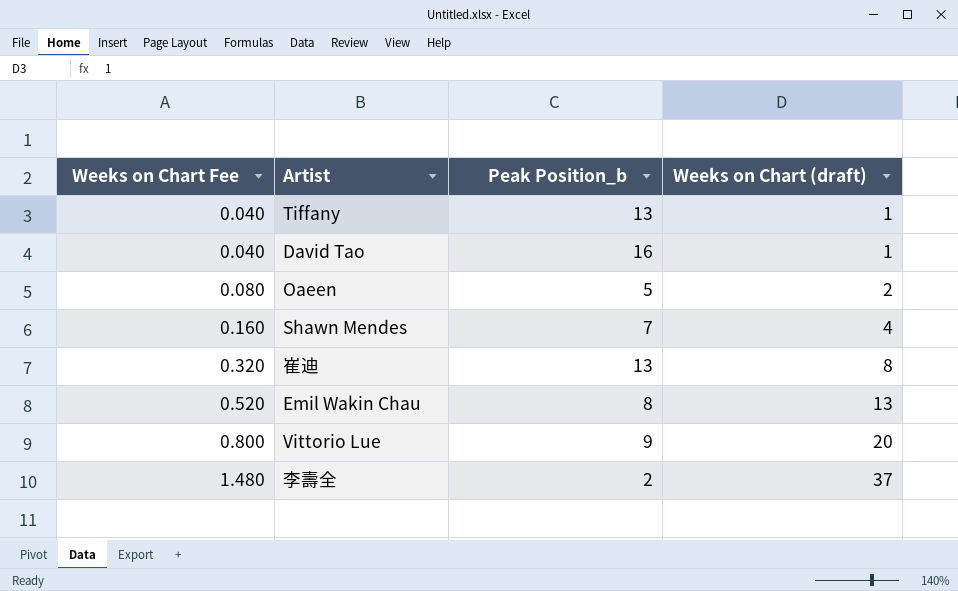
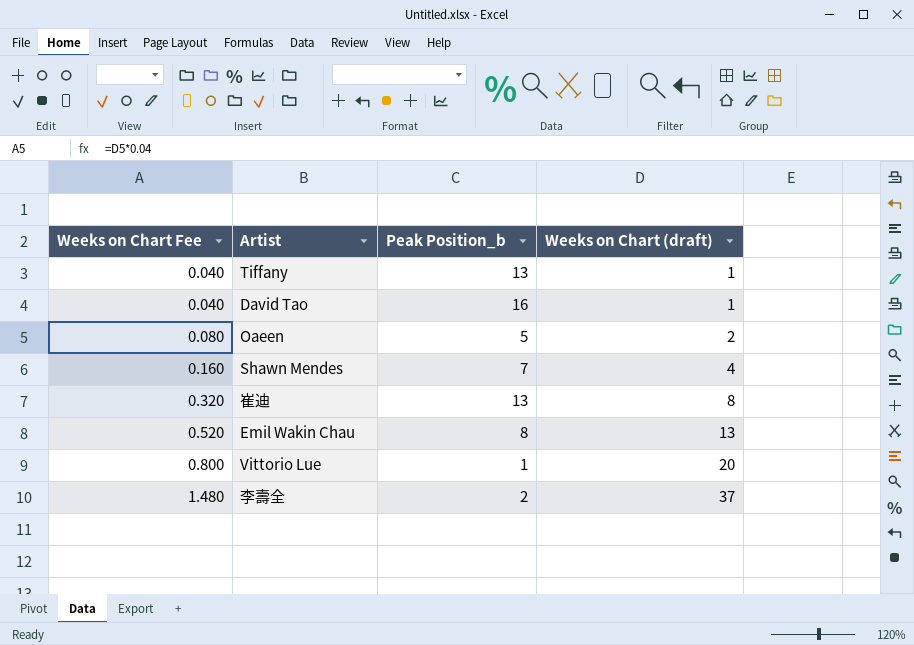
Vittorio Lue | Peak Position_b: 9 -> 1

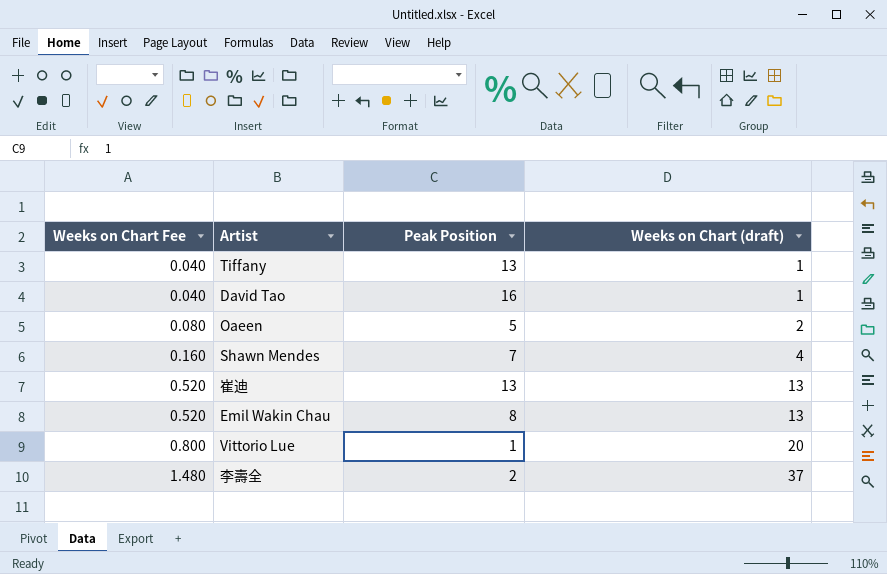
column name: Peak Position_b -> Peak Position
崔迪 | Weeks on Chart Fee: 0.320 -> 0.520
崔迪 | Weeks on Chart (draft): 8 -> 13

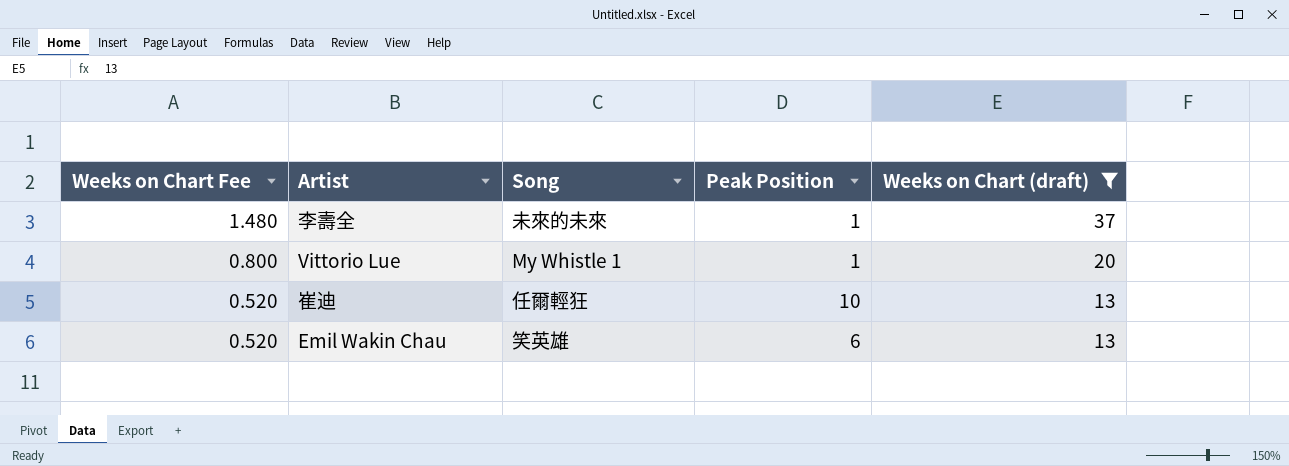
filter: none -> Weeks on Chart (draft) >= 13
row order: Weeks on Chart Fee ascending -> Weeks on Chart Fee descending
column Song | position: none -> 3
李壽全 | Peak Position: 2 -> 1
崔迪 | Peak Position: 13 -> 10
Emil Wakin Chau | Peak Position: 8 -> 6

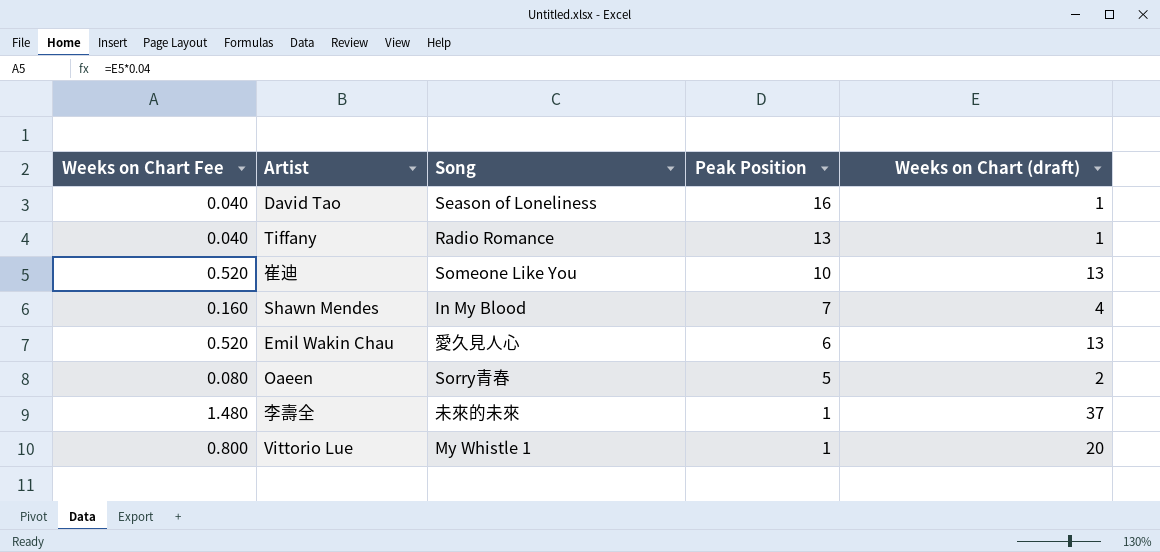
filter: Weeks on Chart (draft) >= 13 -> none
row order: Weeks on Chart Fee descending -> Peak Position descending
崔迪 | Song: 任爾輕狂 -> Someone Like You
Emil Wakin Chau | Song: 笑英雄 -> 愛久見人心

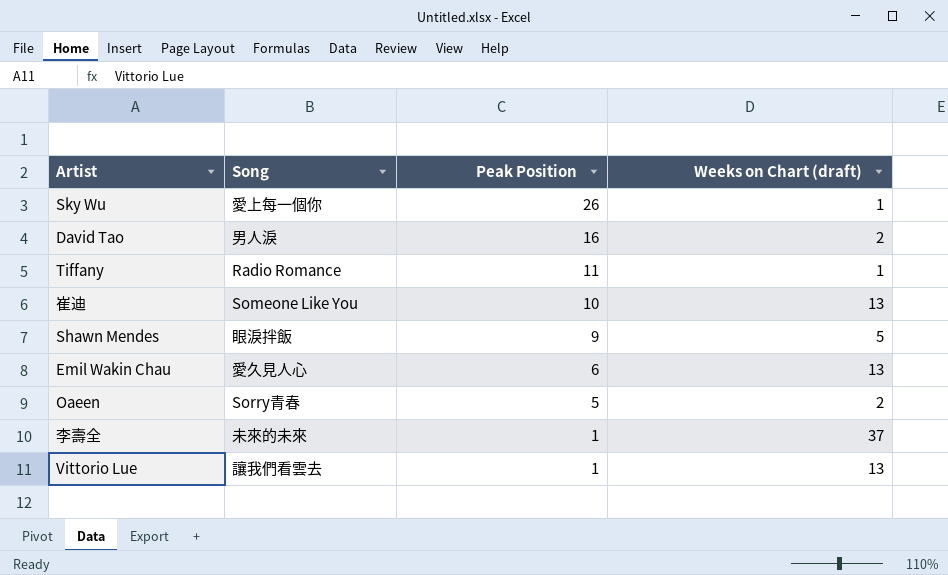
column Weeks on Chart Fee | formula: [Weeks on Chart (draft)] * 0.04 -> none
row Sky Wu: none -> 愛上每一個你 | 26 | 1
David Tao | Song: Season of Loneliness -> 男人淚
David Tao | Weeks on Chart (draft): 1 -> 2
Tiffany | Peak Position: 13 -> 11
Shawn Mendes | Song: In My Blood -> 眼淚拌飯
Shawn Mendes | Peak Position: 7 -> 9
Shawn Mendes | Weeks on Chart (draft): 4 -> 5
Vittorio Lue | Song: My Whistle 1 -> 讓我們看雲去
Vittorio Lue | Weeks on Chart (draft): 20 -> 13

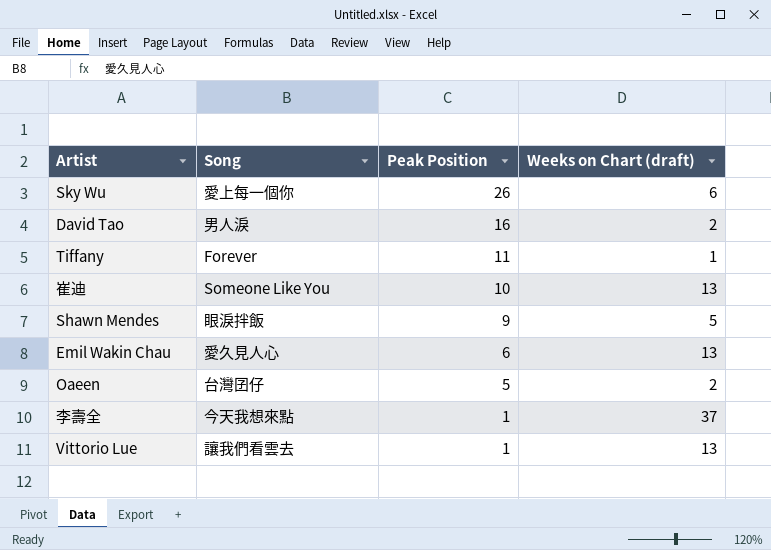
Sky Wu | Weeks on Chart (draft): 1 -> 6
Tiffany | Song: Radio Romance -> Forever
Oaeen | Song: Sorry青春 -> 台灣囝仔
李壽全 | Song: 未來的未來 -> 今天我想來點

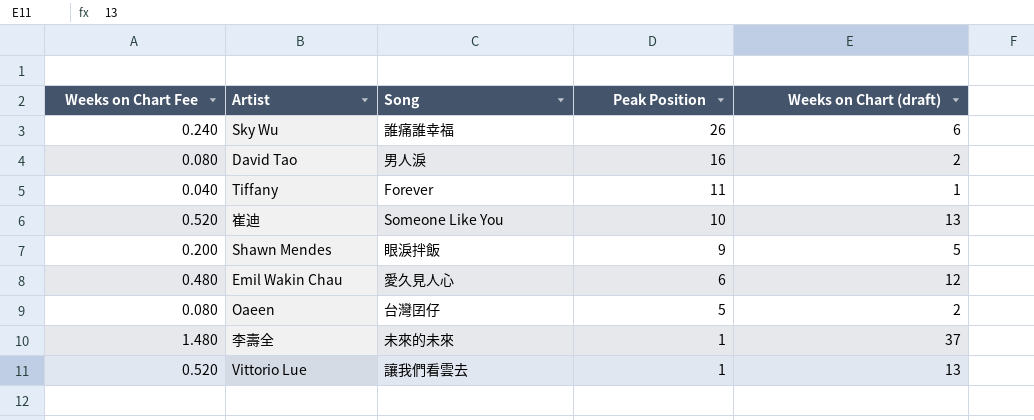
column Weeks on Chart Fee | formula: none -> [Weeks on Chart (draft)] * 0.04
Sky Wu | Song: 愛上每一個你 -> 誰痛誰幸福
Emil Wakin Chau | Weeks on Chart (draft): 13 -> 12
李壽全 | Song: 今天我想來點 -> 未來的未來

